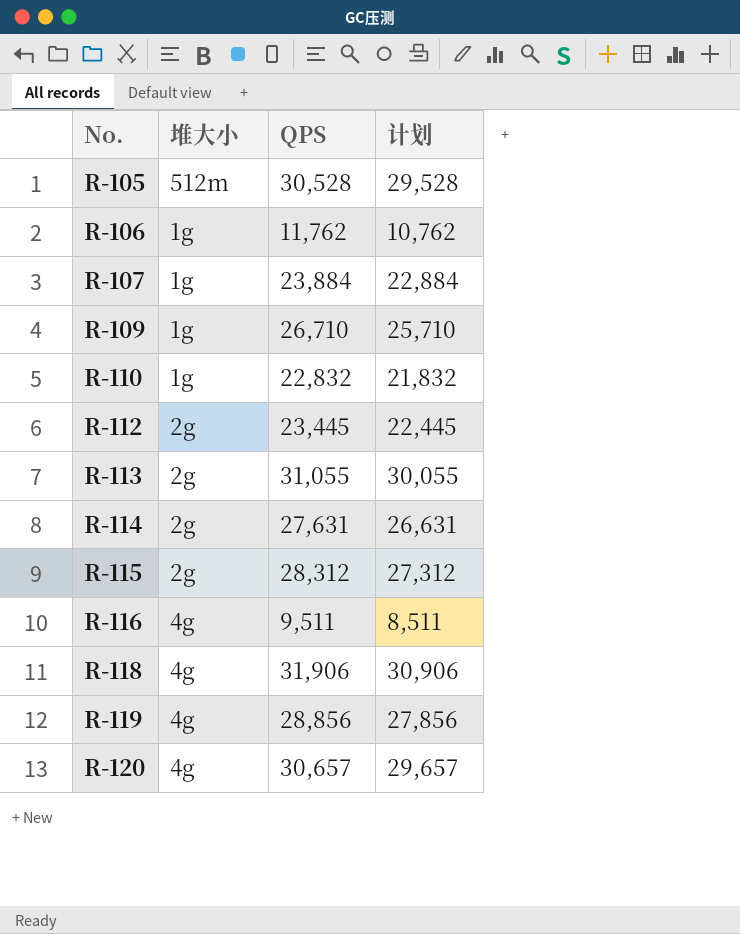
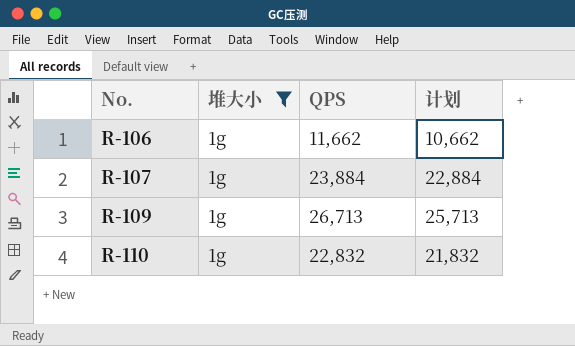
filter: none -> 堆大小 = 1g
R-106 | QPS: 11,762 -> 11,662
R-106 | 计划: 10,762 -> 10,662
R-109 | QPS: 26,710 -> 26,713
R-109 | 计划: 25,710 -> 25,713

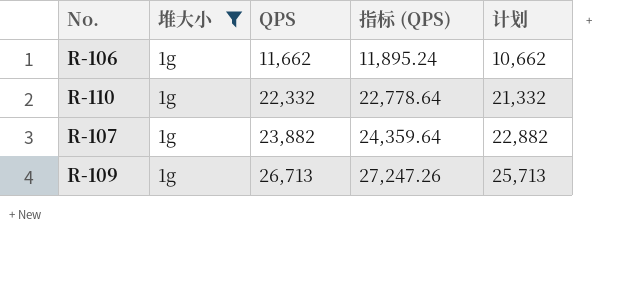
row order: No. ascending -> QPS ascending
column 指标 (QPS) | formula: none -> [QPS] * 1.02
R-110 | QPS: 22,832 -> 22,332
R-110 | 计划: 21,832 -> 21,332
R-107 | QPS: 23,884 -> 23,882
R-107 | 计划: 22,884 -> 22,882

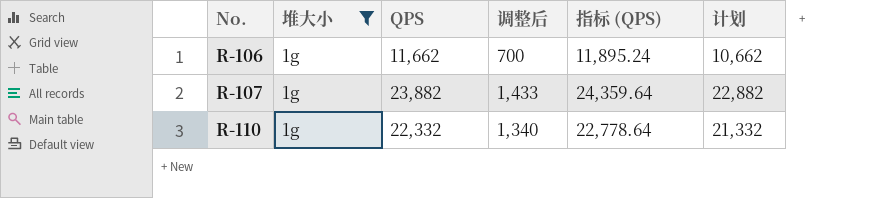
row order: QPS ascending -> No. ascending
column 调整后 | formula: none -> [QPS] * 0.06
row R-109: 1g | 26,713 | 27,247.26 | 25,713 -> none

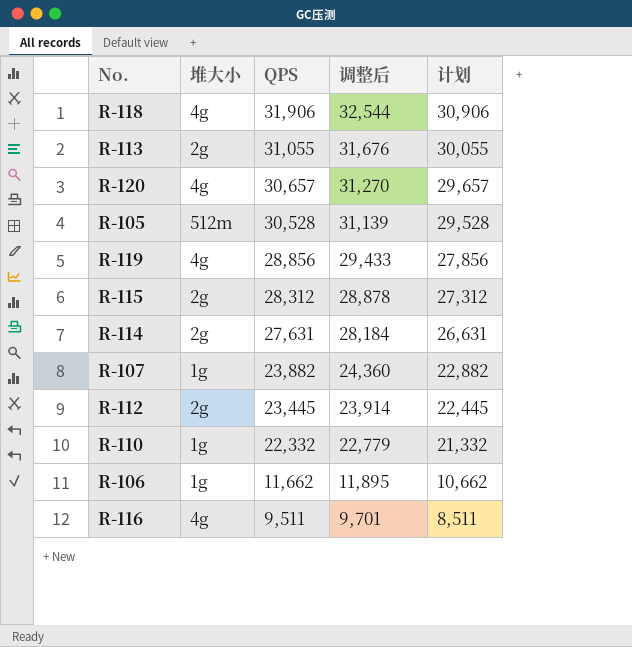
filter: 堆大小 = 1g -> none
row order: No. ascending -> QPS descending
column 指标 (QPS) | formula: [QPS] * 1.02 -> none
column 调整后 | formula: [QPS] * 0.06 -> [QPS] * 1.02

